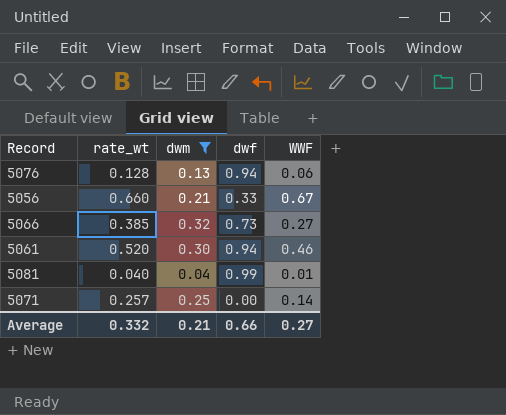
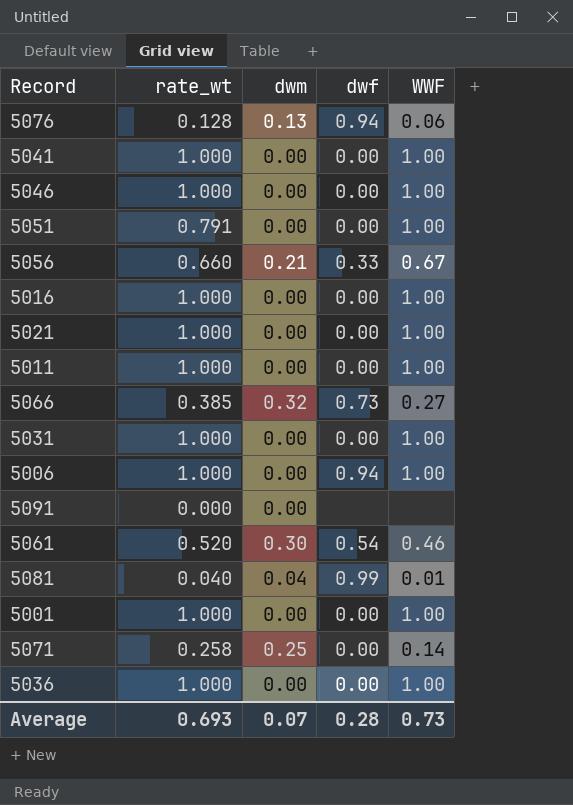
filter: dwm != 0.00 -> none
5061 | dwf: 0.94 -> 0.54
5071 | rate_wt: 0.257 -> 0.258
Average | rate_wt: 0.332 -> 0.693
Average | dwm: 0.21 -> 0.07
Average | dwf: 0.66 -> 0.28
Average | WWF: 0.27 -> 0.73

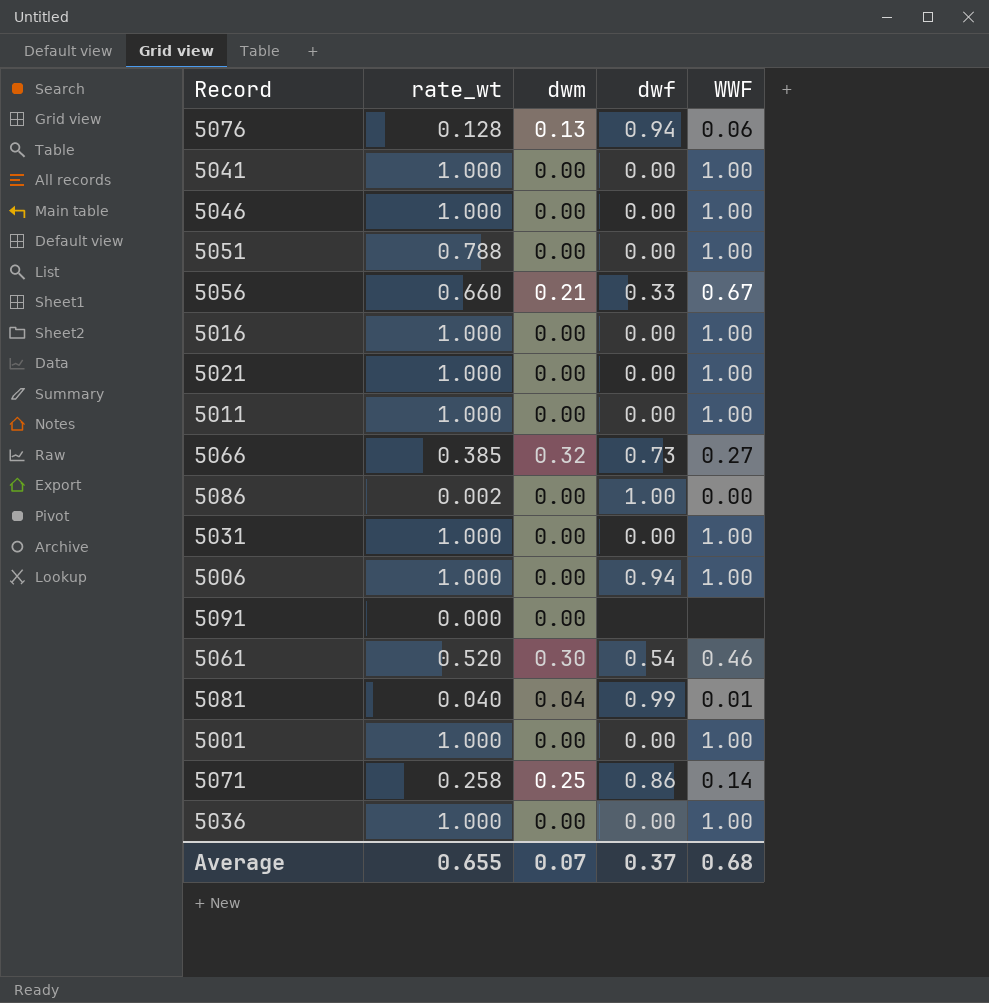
5051 | rate_wt: 0.791 -> 0.788
row 5086: none -> 0.002 | 0.00 | 1.00 | 0.00
5071 | dwf: 0.00 -> 0.86
Average | rate_wt: 0.693 -> 0.655
Average | dwf: 0.28 -> 0.37
Average | WWF: 0.73 -> 0.68

